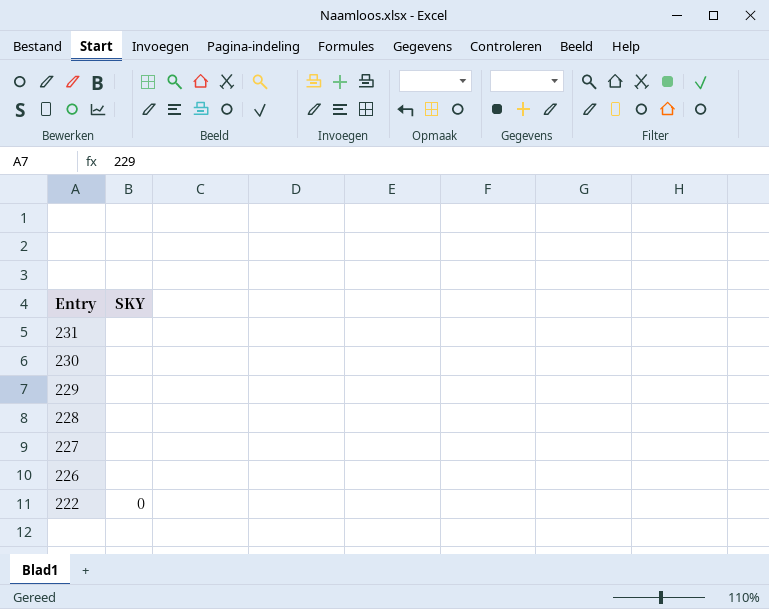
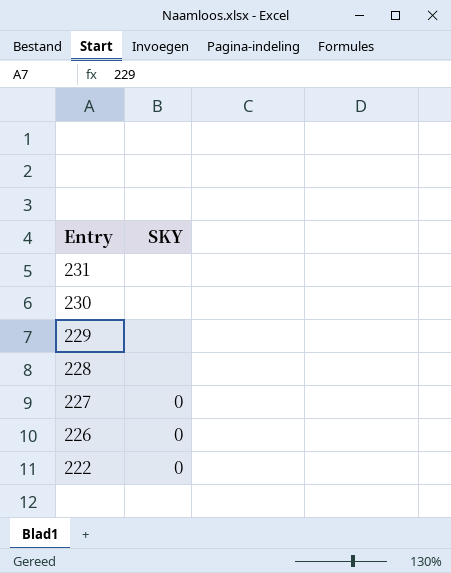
227 | SKY: none -> 0
226 | SKY: none -> 0

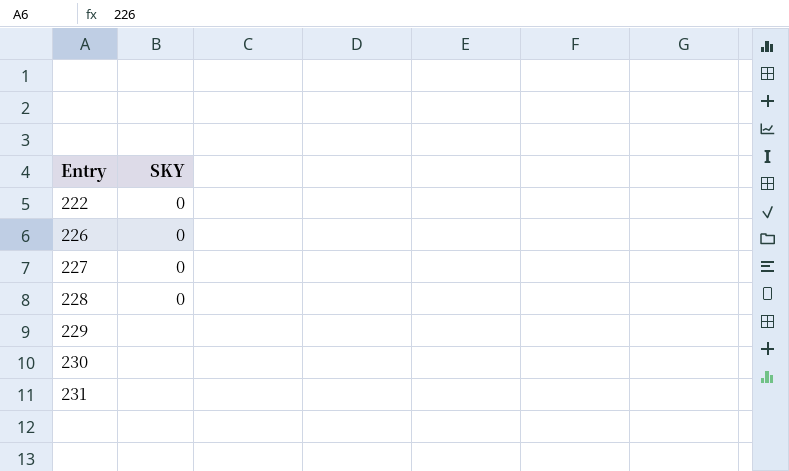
row order: Entry descending -> Entry ascending
228 | SKY: none -> 0

